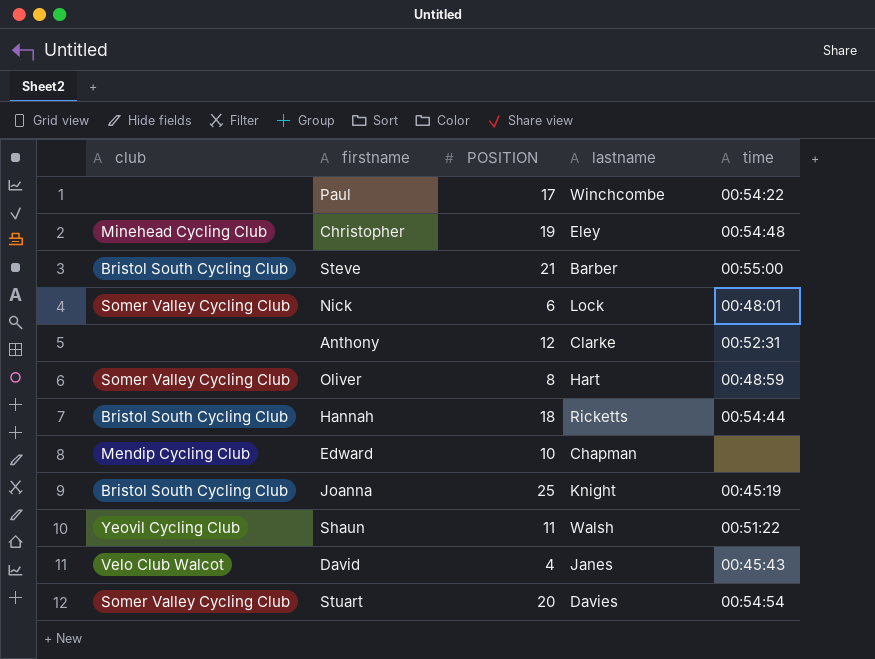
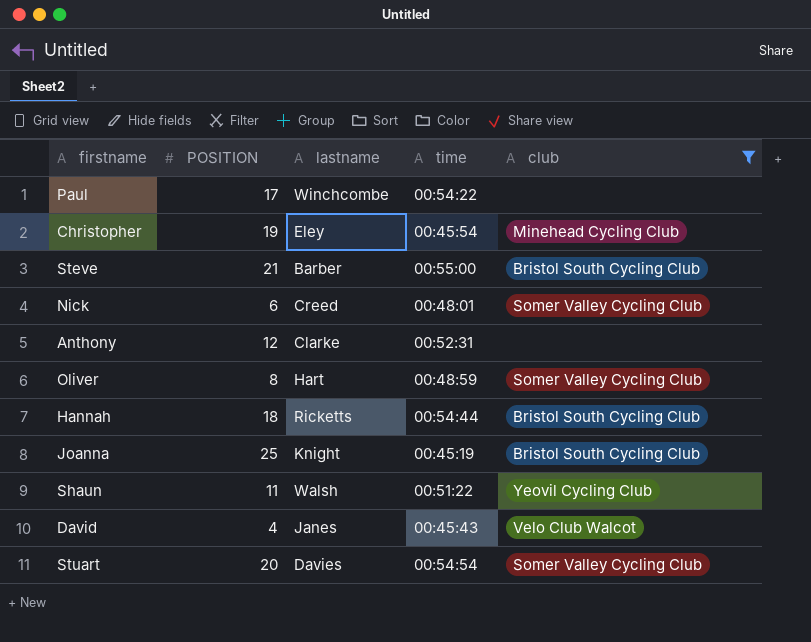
filter: none -> club != Mendip Cycling Club
column club | position: 1 -> 5
Christopher | time: 00:54:48 -> 00:45:54
Nick | lastname: Lock -> Creed

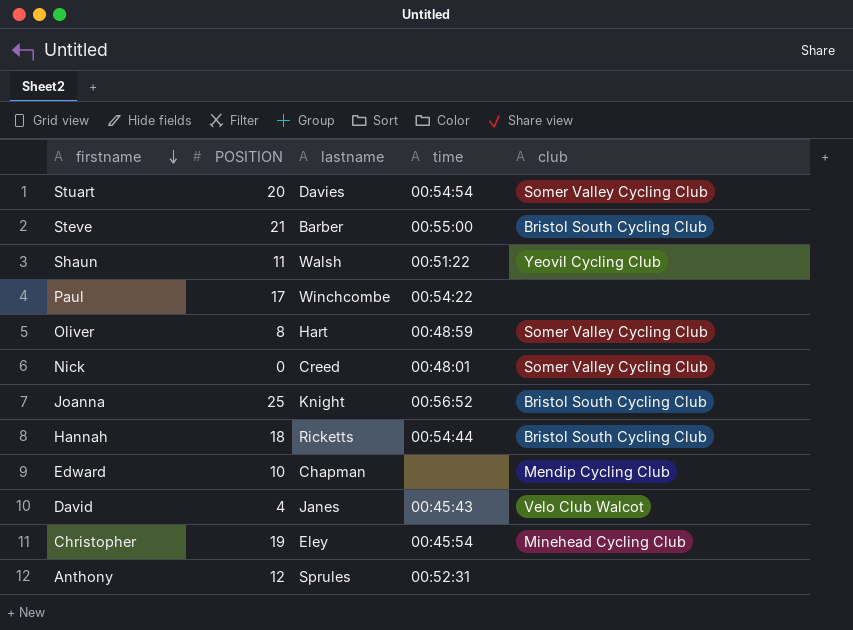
filter: club != Mendip Cycling Club -> none
row order: none -> firstname descending
Nick | POSITION: 6 -> 0
Joanna | time: 00:45:19 -> 00:56:52
Anthony | lastname: Clarke -> Sprules

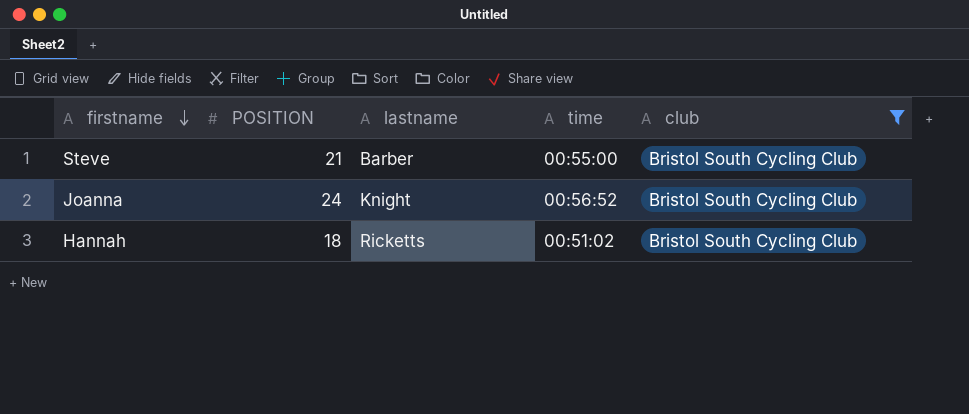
filter: none -> club = Bristol South Cycling Club
Joanna | POSITION: 25 -> 24
Hannah | time: 00:54:44 -> 00:51:02

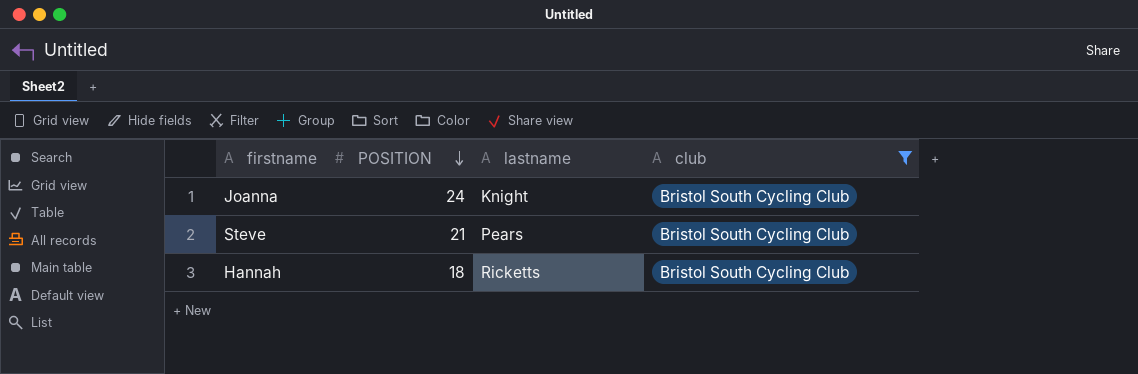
row order: firstname descending -> POSITION descending
column time | position: 4 -> none
Steve | lastname: Barber -> Pears

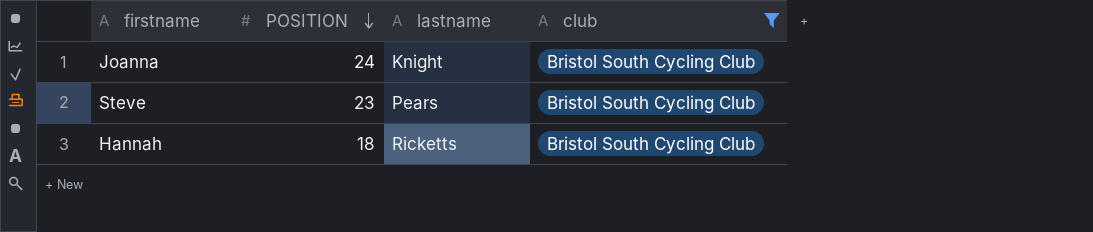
Steve | POSITION: 21 -> 23

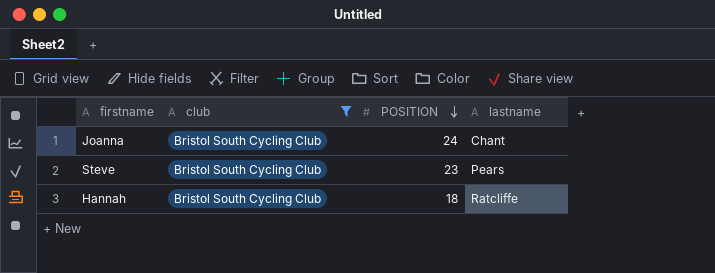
column club | position: 4 -> 2
Joanna | lastname: Knight -> Chant
Hannah | lastname: Ricketts -> Ratcliffe

